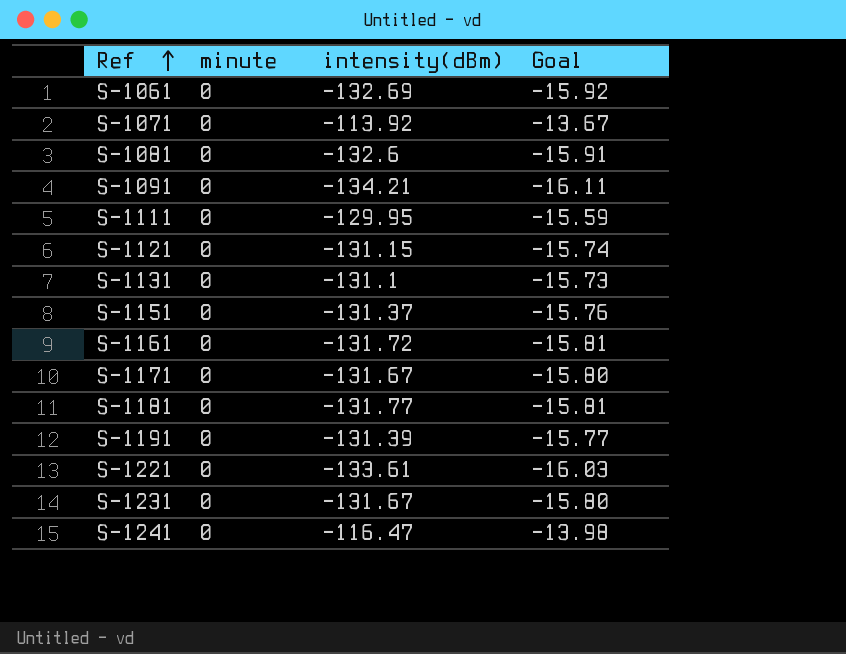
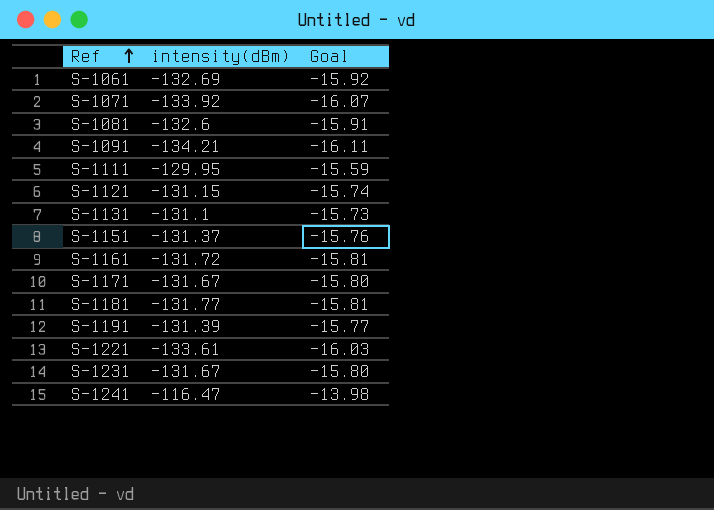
column minute | position: 2 -> none
S-1071 | intensity(dBm): -113.92 -> -133.92
S-1071 | Goal: -13.67 -> -16.07

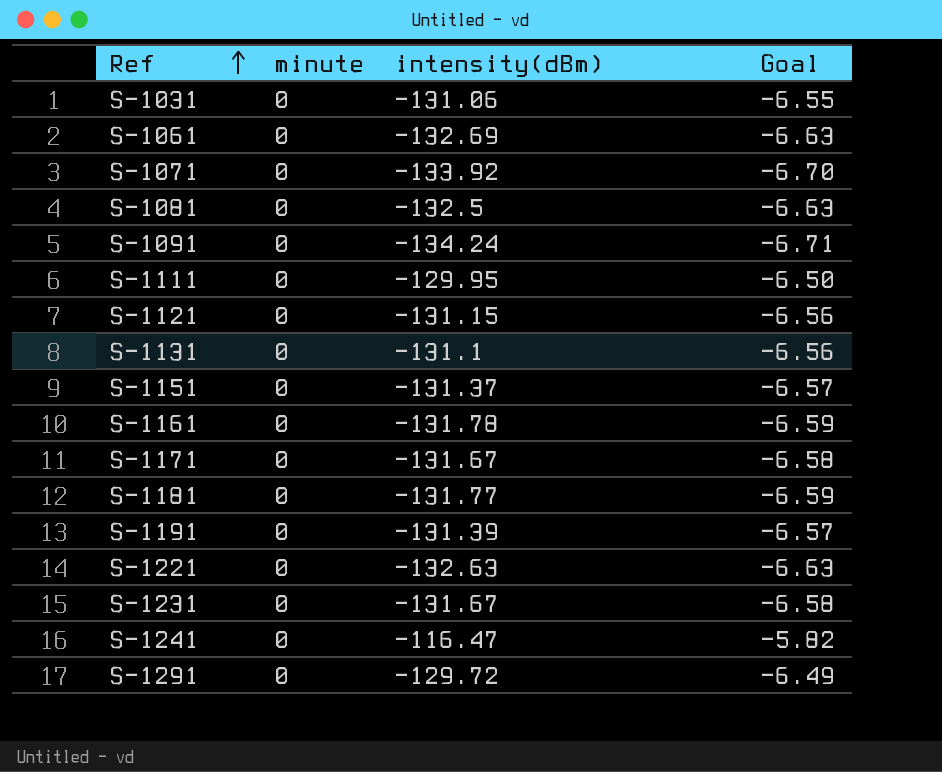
column minute | position: none -> 2
column Goal | formula: [intensity(dBm)] * 0.12 -> [intensity(dBm)] * 0.05
row S-1031: none -> 0 | -131.06 | -6.55
S-1081 | intensity(dBm): -132.6 -> -132.5
S-1091 | intensity(dBm): -134.21 -> -134.24
S-1161 | intensity(dBm): -131.72 -> -131.78
S-1221 | intensity(dBm): -133.61 -> -132.63
row S-1291: none -> 0 | -129.72 | -6.49

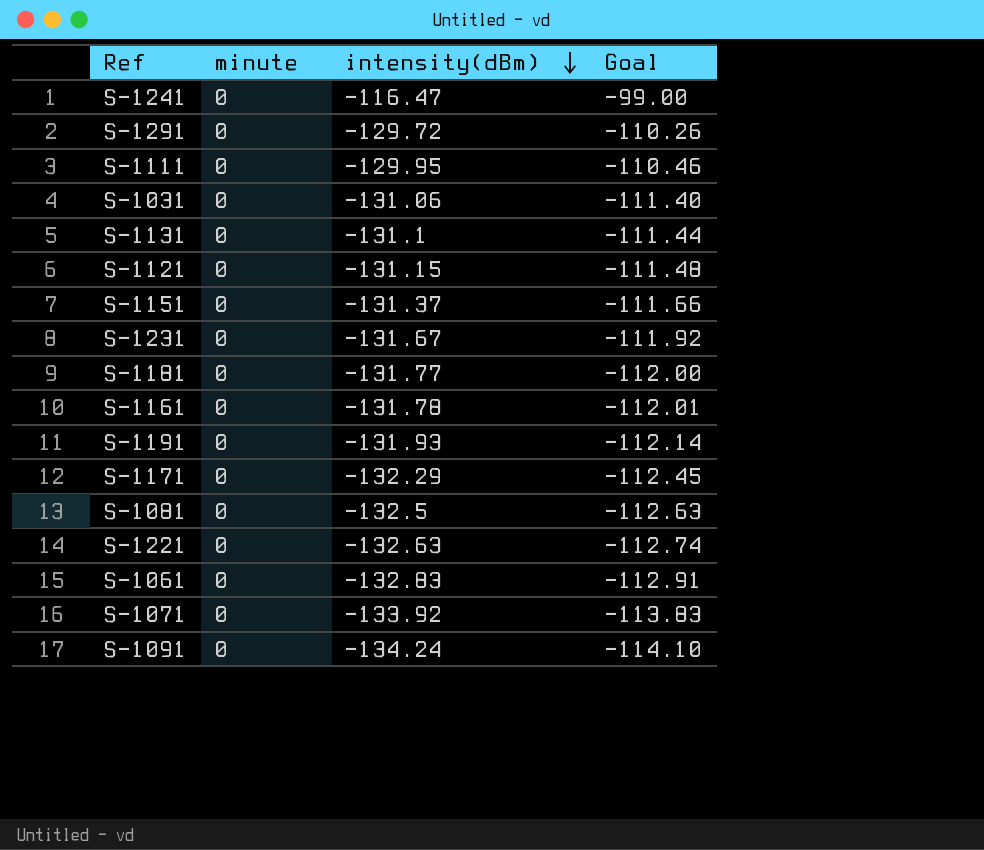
row order: Ref ascending -> intensity(dBm) descending
column Goal | formula: [intensity(dBm)] * 0.05 -> [intensity(dBm)] * 0.85
S-1191 | intensity(dBm): -131.39 -> -131.93
S-1171 | intensity(dBm): -131.67 -> -132.29
S-1061 | intensity(dBm): -132.69 -> -132.83

